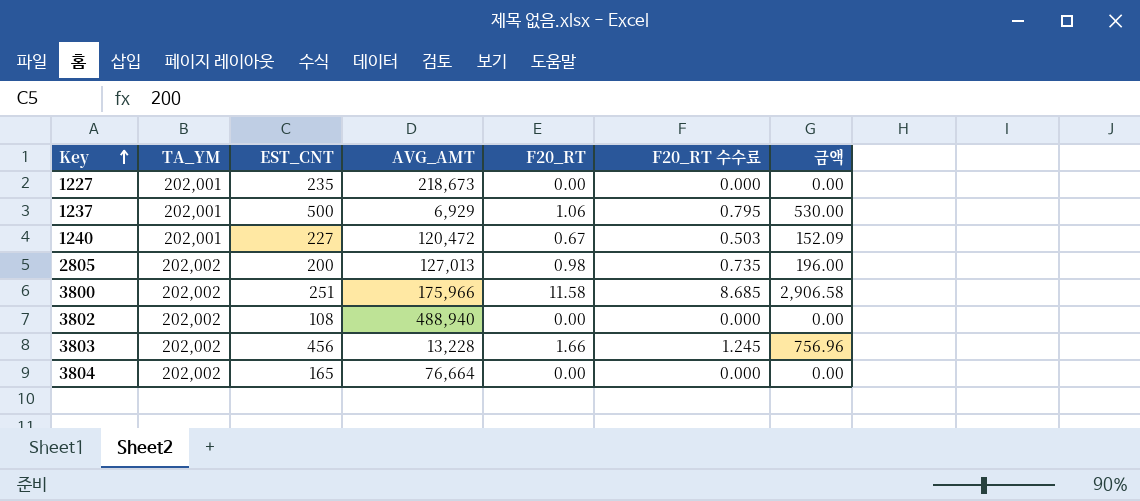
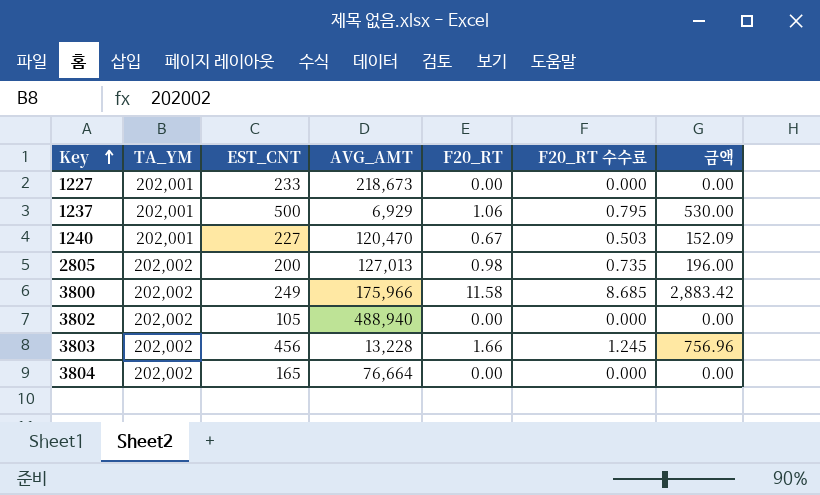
1227 | EST_CNT: 235 -> 233
1240 | AVG_AMT: 120,472 -> 120,470
3800 | EST_CNT: 251 -> 249
3800 | 금액: 2,906.58 -> 2,883.42
3802 | EST_CNT: 108 -> 105

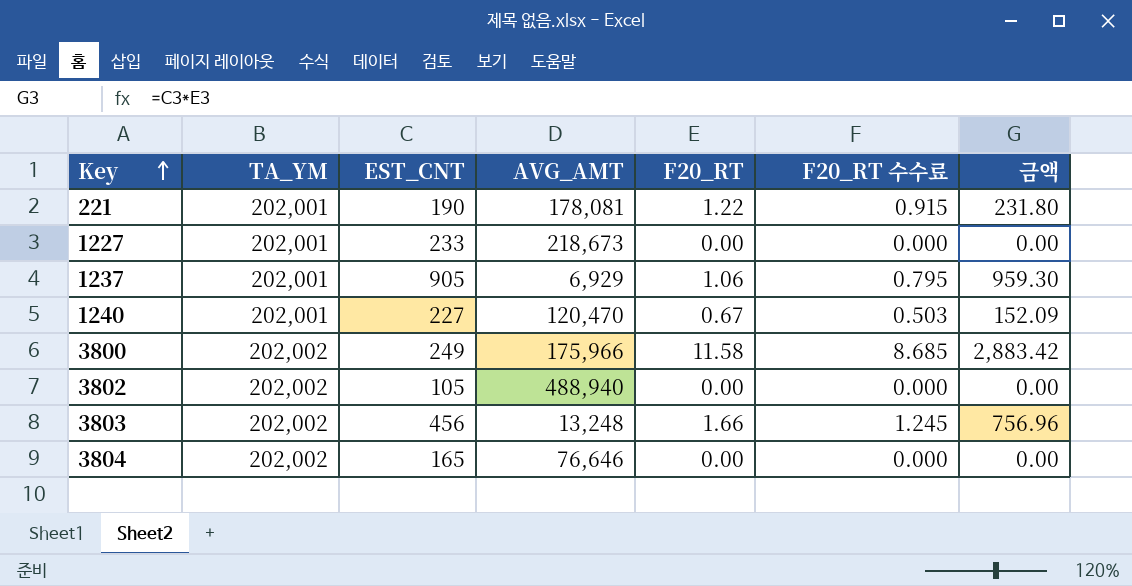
row 2805: 202,002 | 200 | 127,013 | 0.98 | 0.735 | 196.00 -> none
row 221: none -> 202,001 | 190 | 178,081 | 1.22 | 0.915 | 231.80
1237 | EST_CNT: 500 -> 905
1237 | 금액: 530.00 -> 959.30
3803 | AVG_AMT: 13,228 -> 13,248
3804 | AVG_AMT: 76,664 -> 76,646

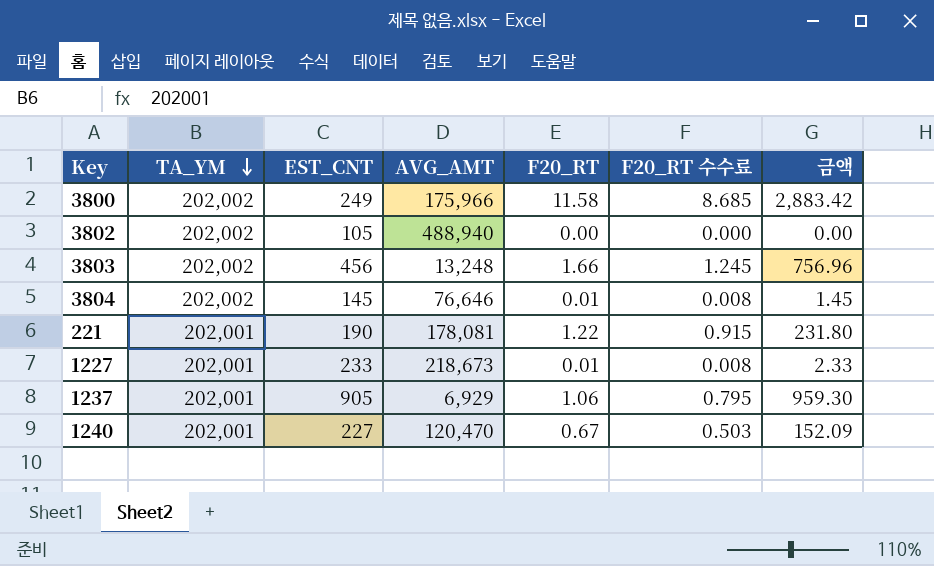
row order: Key ascending -> TA_YM descending
3804 | EST_CNT: 165 -> 145
3804 | F20_RT: 0.00 -> 0.01
3804 | F20_RT 수수료: 0.000 -> 0.008
3804 | 금액: 0.00 -> 1.45
1227 | F20_RT: 0.00 -> 0.01
1227 | F20_RT 수수료: 0.000 -> 0.008
1227 | 금액: 0.00 -> 2.33

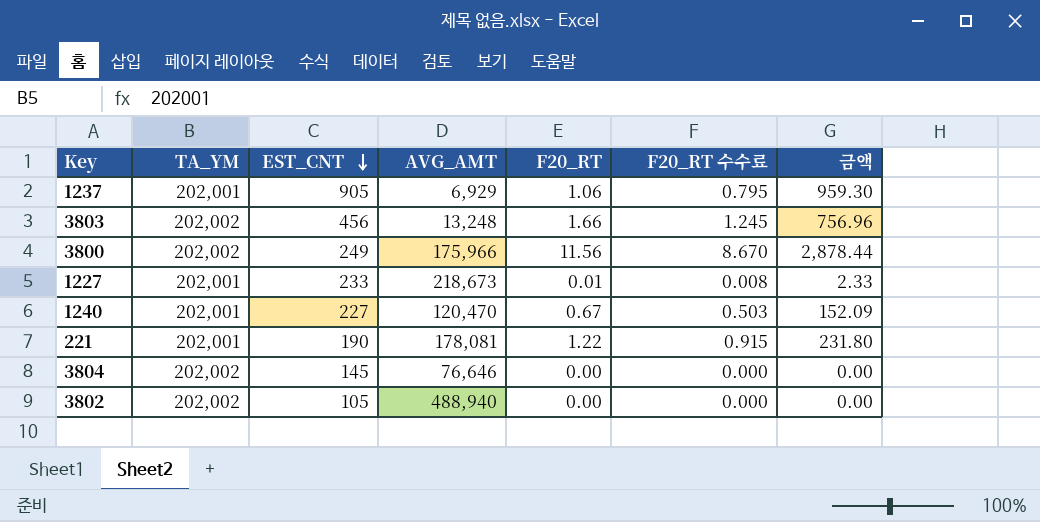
row order: TA_YM descending -> EST_CNT descending
3800 | F20_RT: 11.58 -> 11.56
3800 | F20_RT 수수료: 8.685 -> 8.670
3800 | 금액: 2,883.42 -> 2,878.44
3804 | F20_RT: 0.01 -> 0.00
3804 | F20_RT 수수료: 0.008 -> 0.000
3804 | 금액: 1.45 -> 0.00

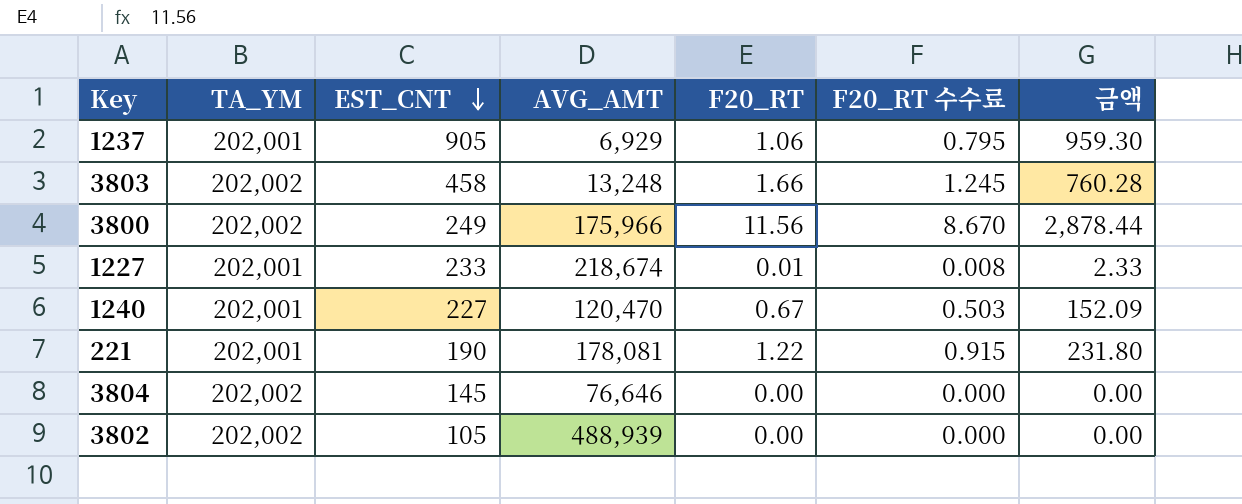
3803 | EST_CNT: 456 -> 458
3803 | 금액: 756.96 -> 760.28
1227 | AVG_AMT: 218,673 -> 218,674
3802 | AVG_AMT: 488,940 -> 488,939

